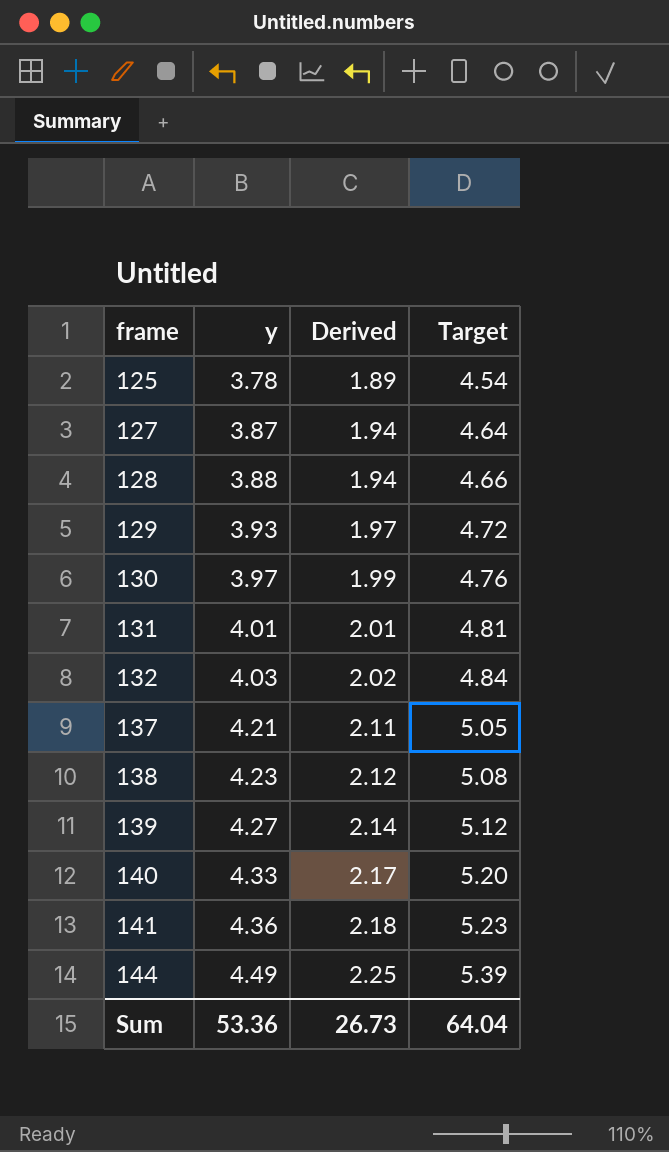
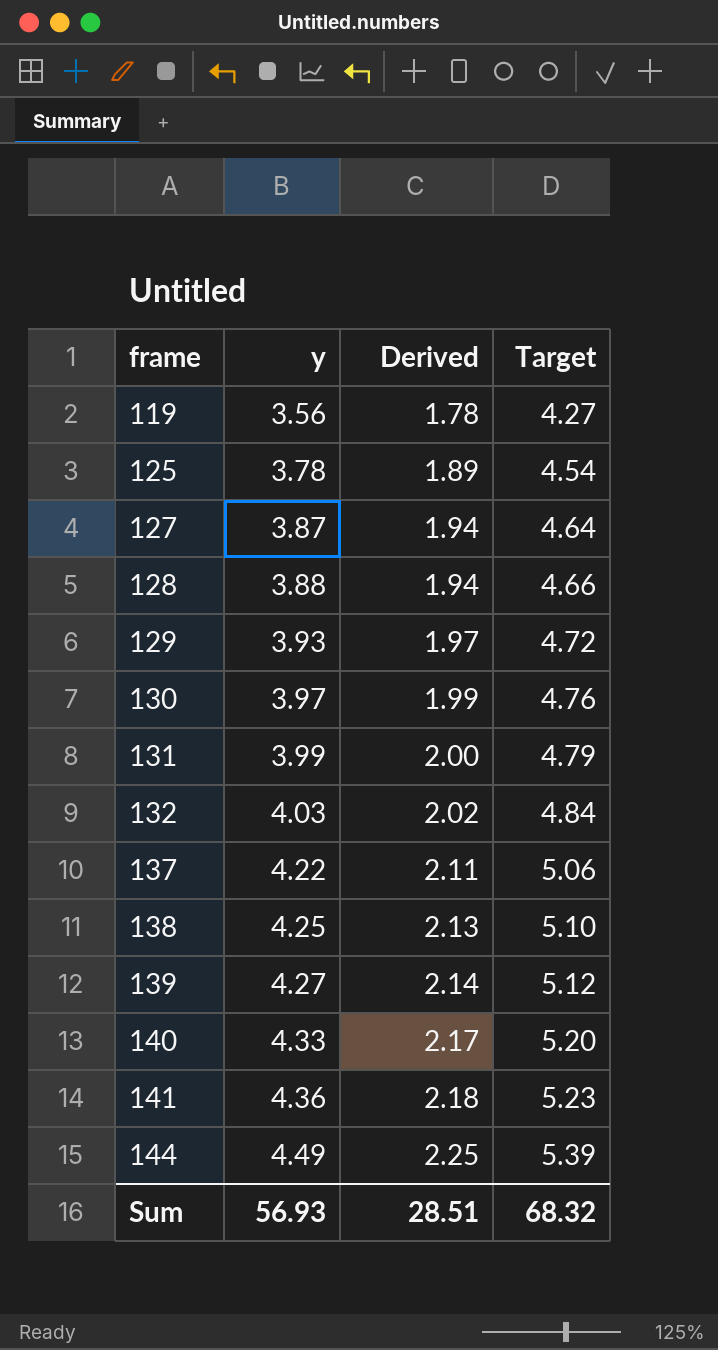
row 119: none -> 3.56 | 1.78 | 4.27
131 | y: 4.01 -> 3.99
131 | Derived: 2.01 -> 2.00
131 | Target: 4.81 -> 4.79
137 | y: 4.21 -> 4.22
137 | Target: 5.05 -> 5.06
138 | y: 4.23 -> 4.25
138 | Derived: 2.12 -> 2.13
138 | Target: 5.08 -> 5.10
Sum | y: 53.36 -> 56.93
Sum | Derived: 26.73 -> 28.51
Sum | Target: 64.04 -> 68.32

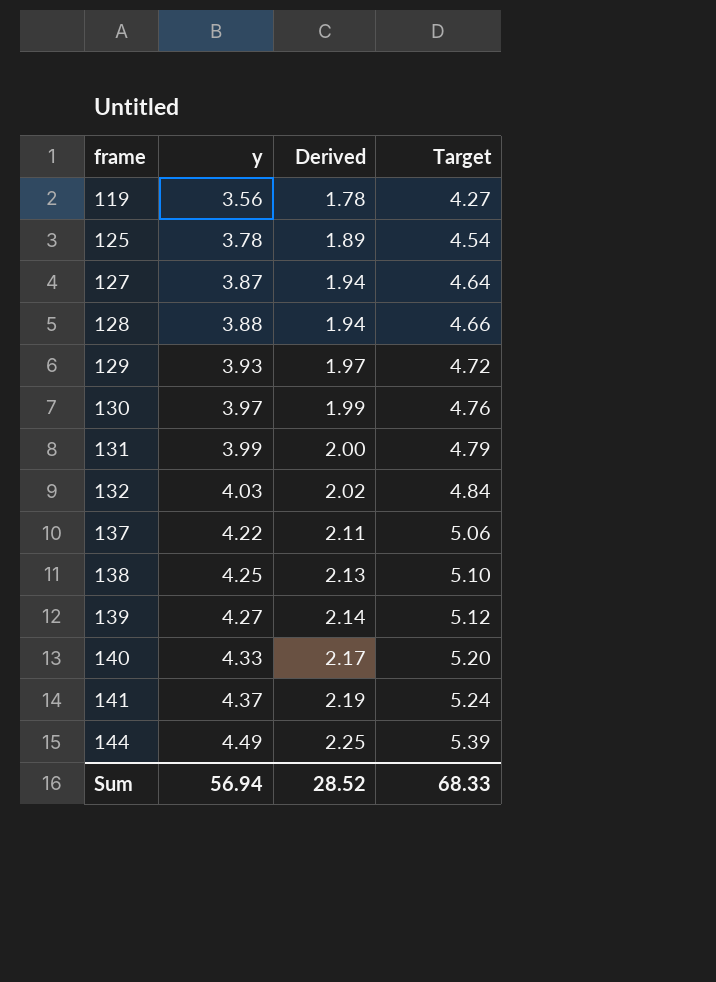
141 | y: 4.36 -> 4.37
141 | Derived: 2.18 -> 2.19
141 | Target: 5.23 -> 5.24
Sum | y: 56.93 -> 56.94
Sum | Derived: 28.51 -> 28.52
Sum | Target: 68.32 -> 68.33

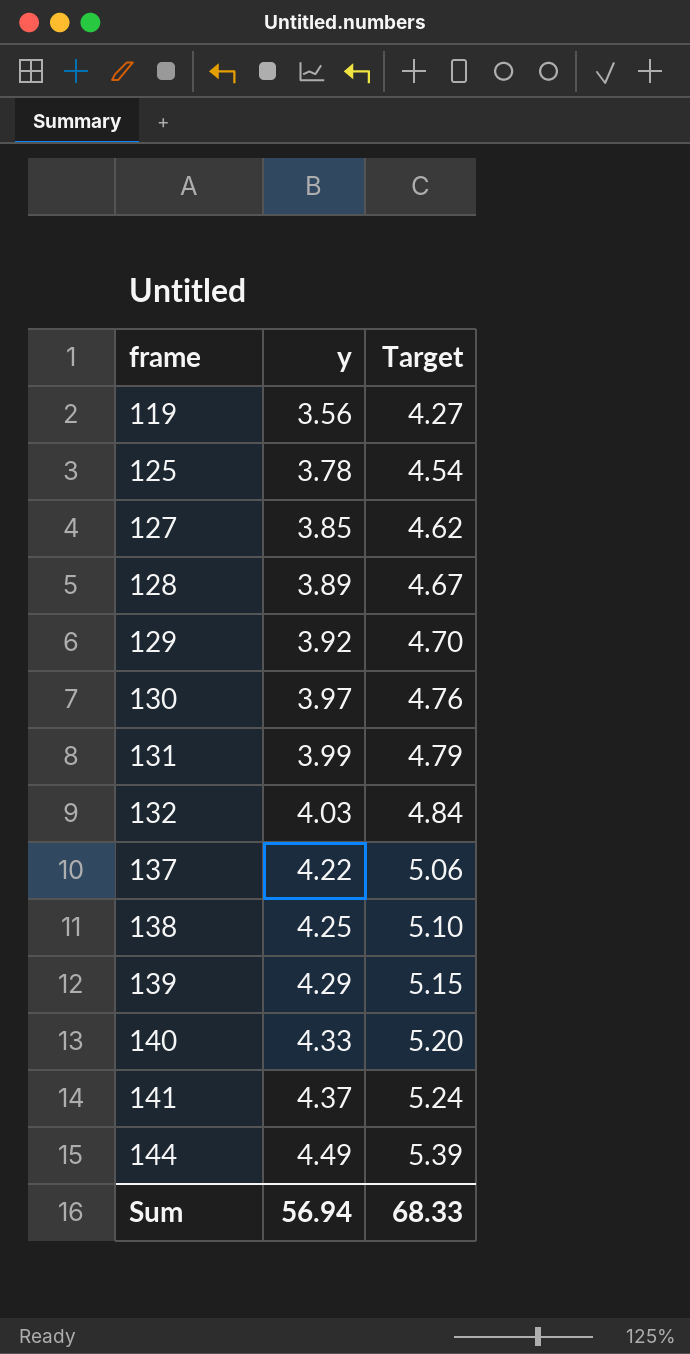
column Derived | formula: [y] * 0.5 -> none
127 | y: 3.87 -> 3.85
127 | Target: 4.64 -> 4.62
128 | y: 3.88 -> 3.89
128 | Target: 4.66 -> 4.67
129 | y: 3.93 -> 3.92
129 | Target: 4.72 -> 4.70
139 | y: 4.27 -> 4.29
139 | Target: 5.12 -> 5.15

